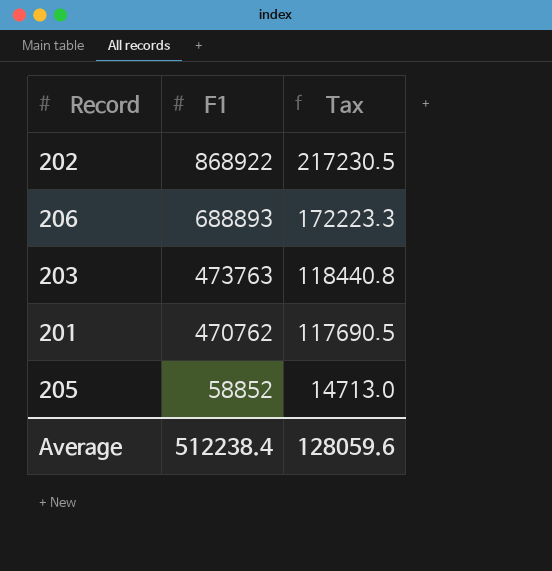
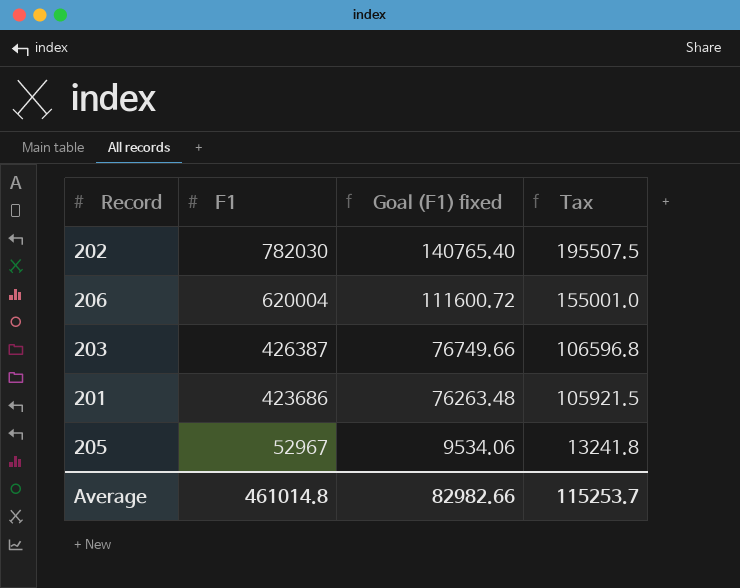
column Goal (F1) fixed | formula: none -> [F1] * 0.18
202 | F1: 868922 -> 782030
202 | Tax: 217230.5 -> 195507.5
206 | F1: 688893 -> 620004
206 | Tax: 172223.3 -> 155001.0
203 | F1: 473763 -> 426387
203 | Tax: 118440.8 -> 106596.8
201 | F1: 470762 -> 423686
201 | Tax: 117690.5 -> 105921.5
205 | F1: 58852 -> 52967
205 | Tax: 14713.0 -> 13241.8
Average | F1: 512238.4 -> 461014.8
Average | Tax: 128059.6 -> 115253.7

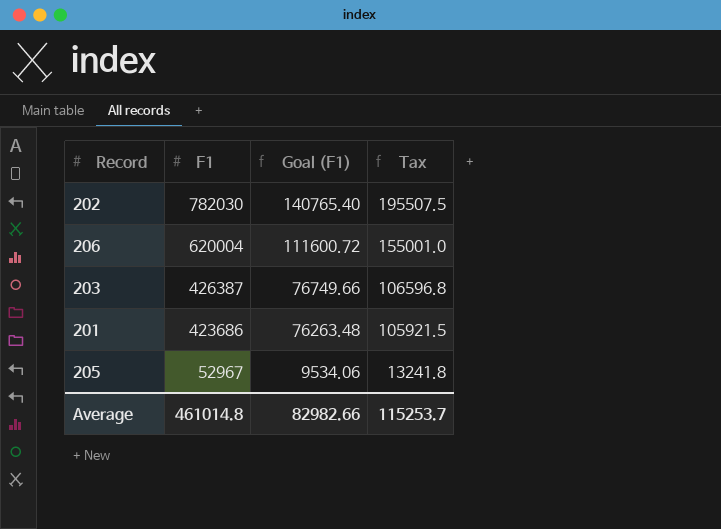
column name: Goal (F1) fixed -> Goal (F1)

